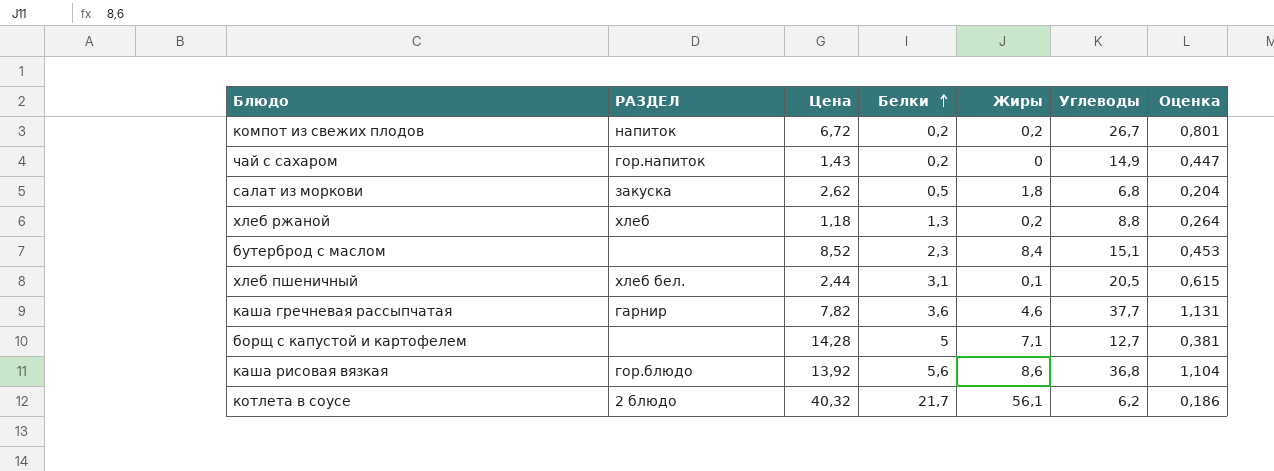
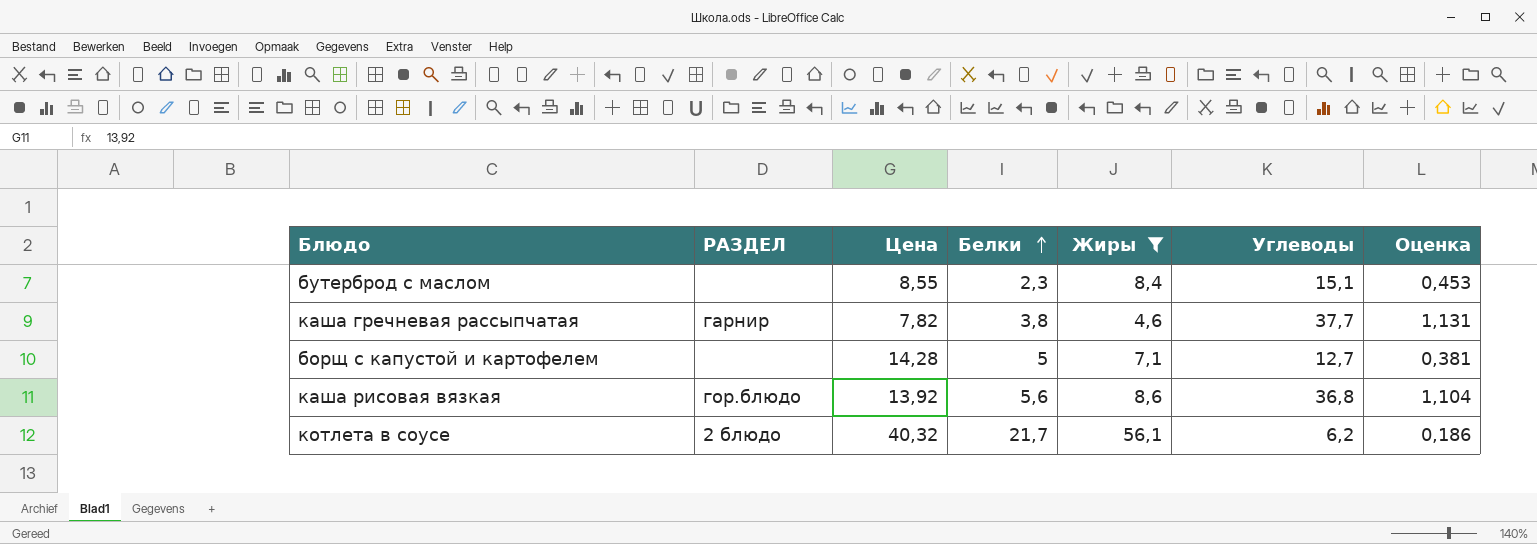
filter: none -> Жиры >= 4,6
бутерброд с маслом | Цена: 8,52 -> 8,55
каша гречневая рассыпчатая | Белки: 3,6 -> 3,8

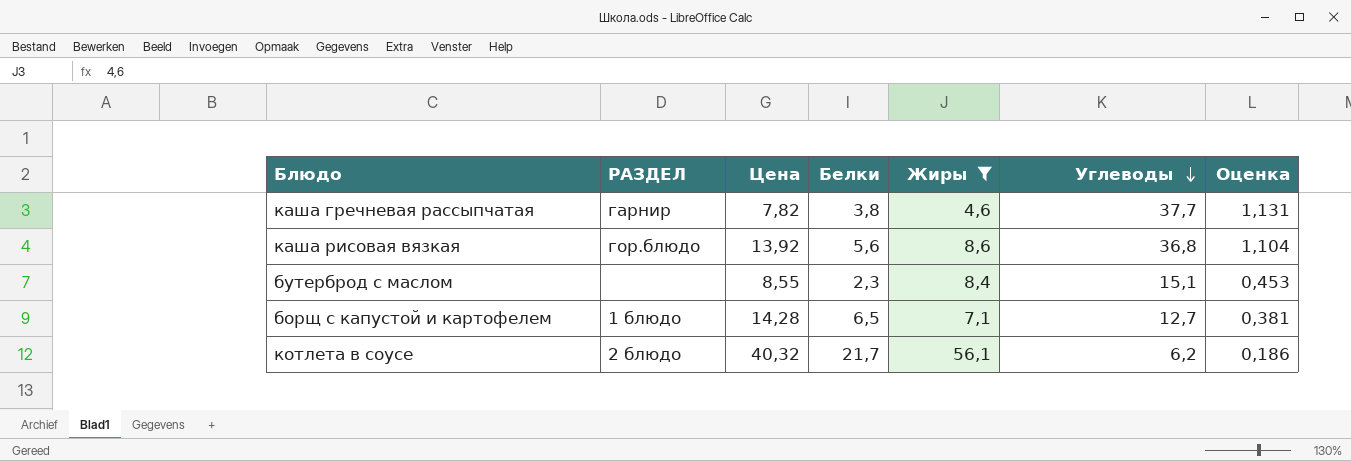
row order: Белки ascending -> Углеводы descending
борщ с капустой и картофелем | РАЗДЕЛ: none -> 1 блюдо
борщ с капустой и картофелем | Белки: 5 -> 6,5

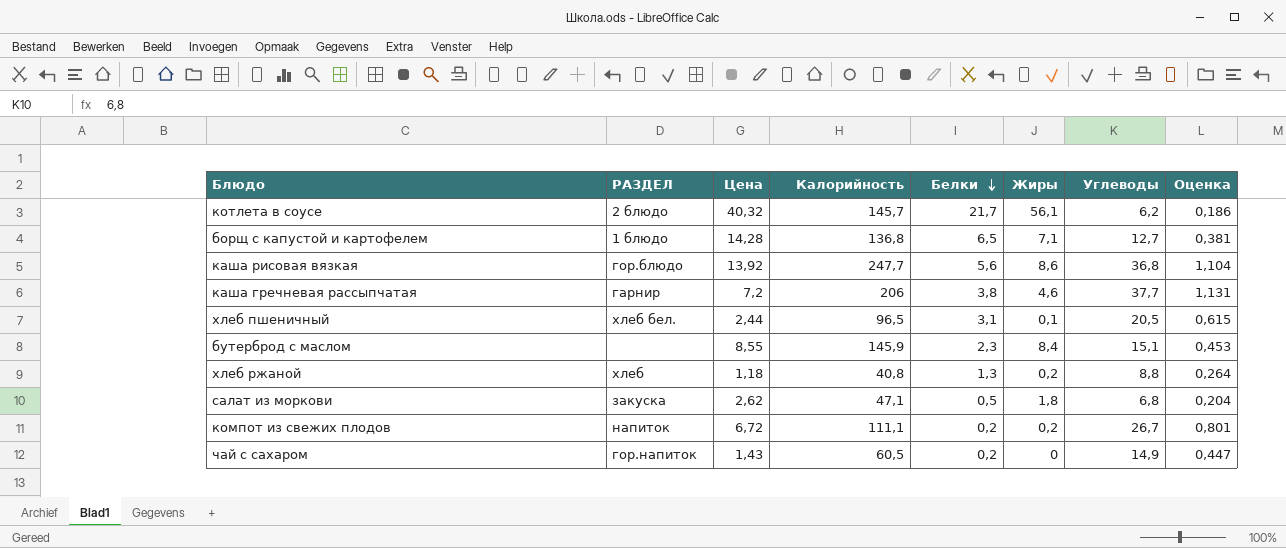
filter: Жиры >= 4,6 -> none
row order: Углеводы descending -> Белки descending
column Калорийность | position: none -> 4
каша гречневая рассыпчатая | Цена: 7,82 -> 7,2

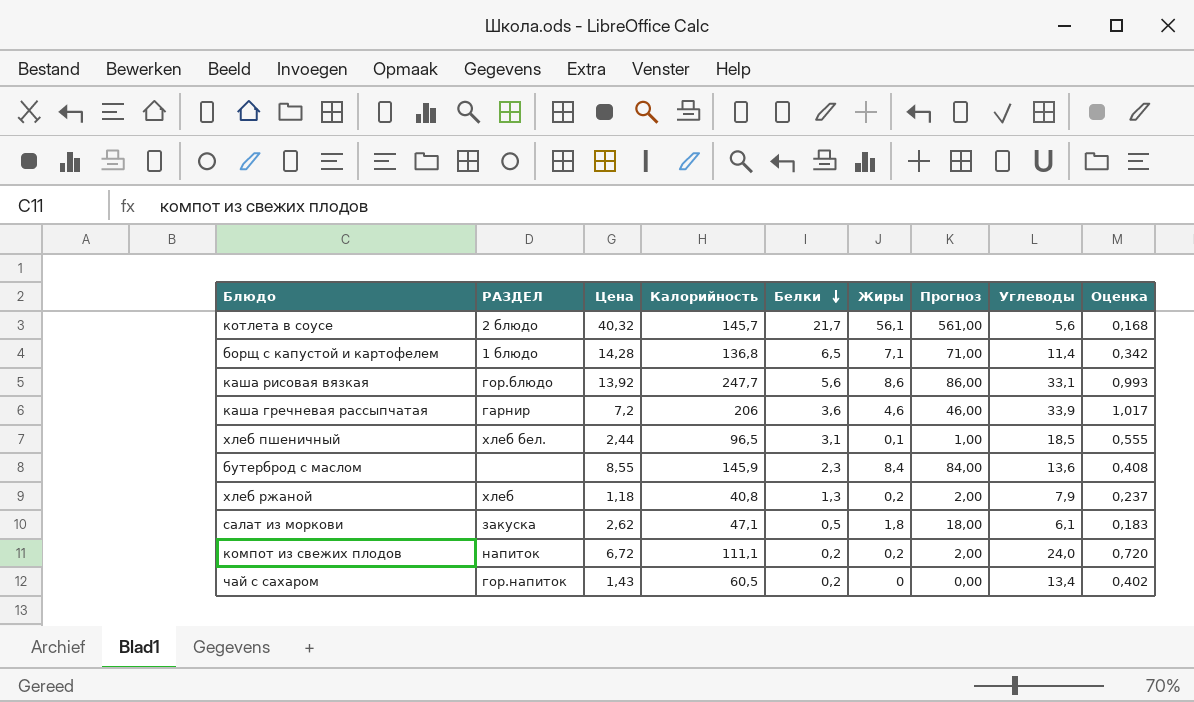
column Прогноз | formula: none -> [Жиры] * 10
котлета в соусе | Углеводы: 6,2 -> 5,6
котлета в соусе | Оценка: 0,186 -> 0,168
борщ с капустой и картофелем | Углеводы: 12,7 -> 11,4
борщ с капустой и картофелем | Оценка: 0,381 -> 0,342
каша рисовая вязкая | Углеводы: 36,8 -> 33,1
каша рисовая вязкая | Оценка: 1,104 -> 0,993
каша гречневая рассыпчатая | Белки: 3,8 -> 3,6
каша гречневая рассыпчатая | Углеводы: 37,7 -> 33,9
каша гречневая рассыпчатая | Оценка: 1,131 -> 1,017
хлеб пшеничный | Углеводы: 20,5 -> 18,5
хлеб пшеничный | Оценка: 0,615 -> 0,555
бутерброд с маслом | Углеводы: 15,1 -> 13,6
бутерброд с маслом | Оценка: 0,453 -> 0,408
хлеб ржаной | Углеводы: 8,8 -> 7,9
хлеб ржаной | Оценка: 0,264 -> 0,237
салат из моркови | Углеводы: 6,8 -> 6,1
салат из моркови | Оценка: 0,204 -> 0,183
компот из свежих плодов | Углеводы: 26,7 -> 24,0
компот из свежих плодов | Оценка: 0,801 -> 0,720
чай с сахаром | Углеводы: 14,9 -> 13,4
чай с сахаром | Оценка: 0,447 -> 0,402

